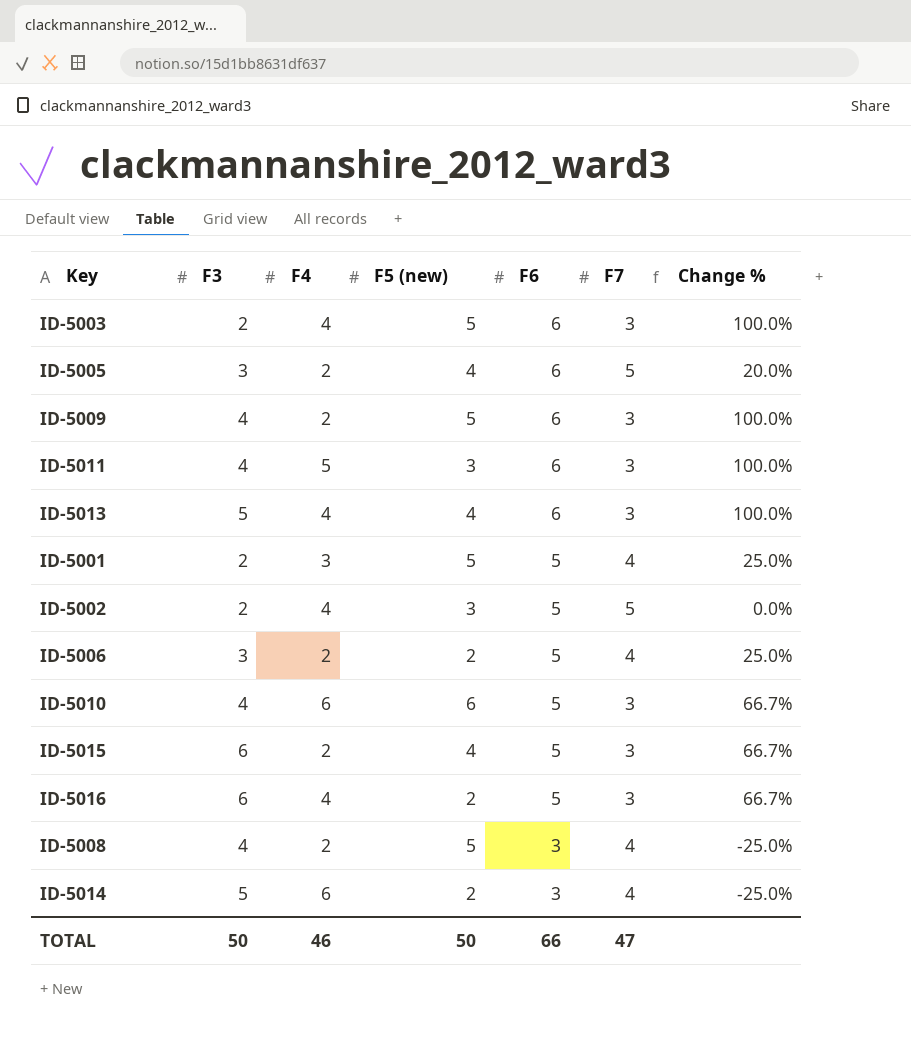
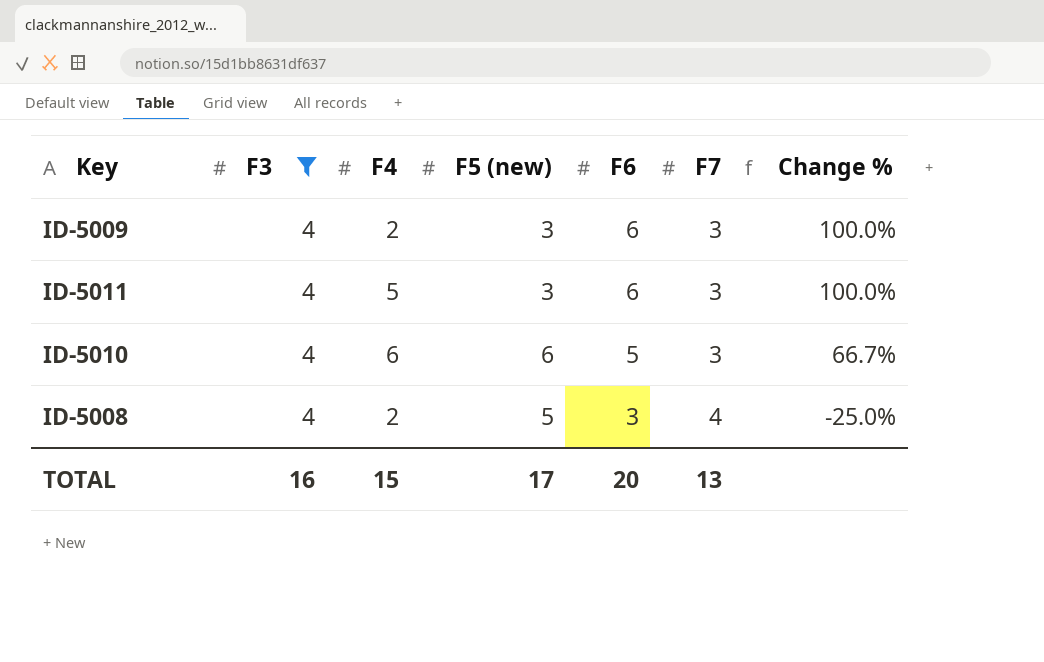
filter: none -> F3 = 4
ID-5009 | F5 (new): 5 -> 3
TOTAL | F3: 50 -> 16
TOTAL | F4: 46 -> 15
TOTAL | F5 (new): 50 -> 17
TOTAL | F6: 66 -> 20
TOTAL | F7: 47 -> 13

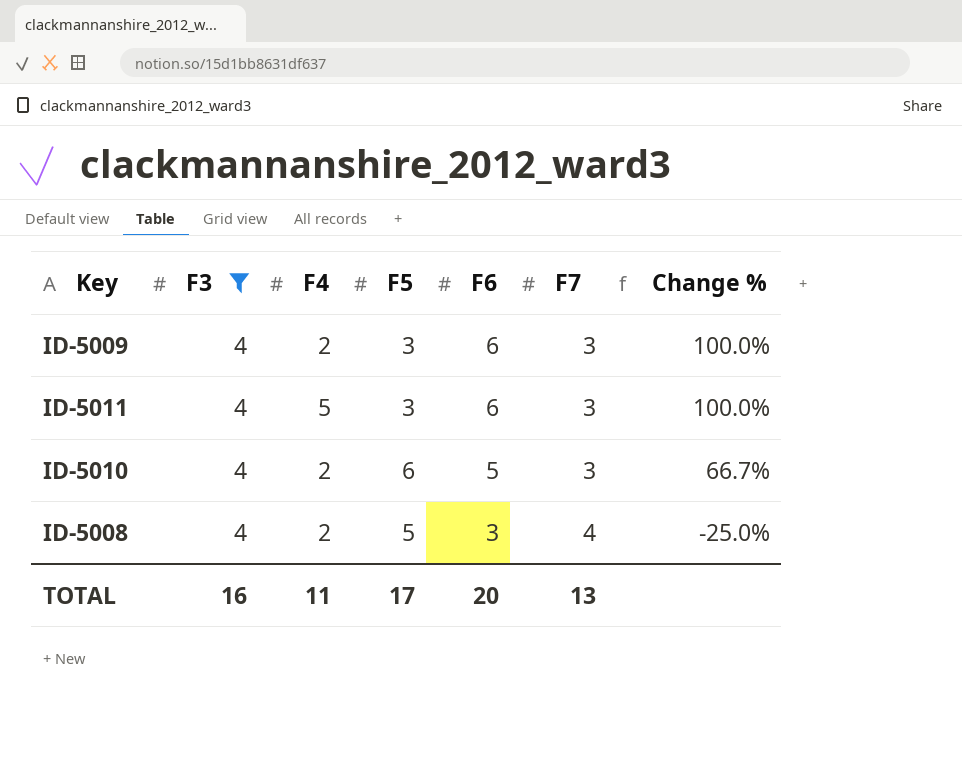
column name: F5 (new) -> F5
ID-5010 | F4: 6 -> 2
TOTAL | F4: 15 -> 11

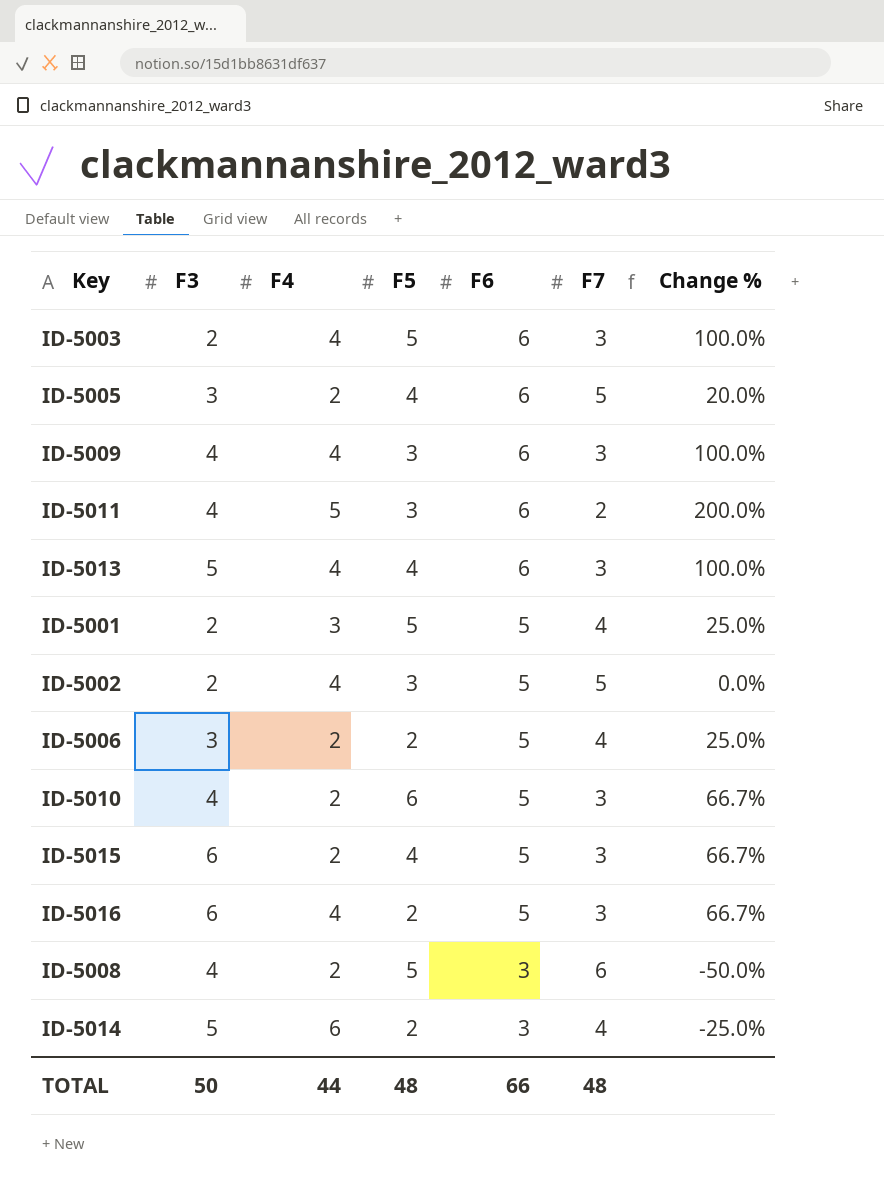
filter: F3 = 4 -> none
ID-5009 | F4: 2 -> 4
ID-5011 | F7: 3 -> 2
ID-5011 | Change %: 100.0% -> 200.0%
ID-5008 | F7: 4 -> 6
ID-5008 | Change %: -25.0% -> -50.0%
TOTAL | F3: 16 -> 50
TOTAL | F4: 11 -> 44
TOTAL | F5: 17 -> 48
TOTAL | F6: 20 -> 66
TOTAL | F7: 13 -> 48

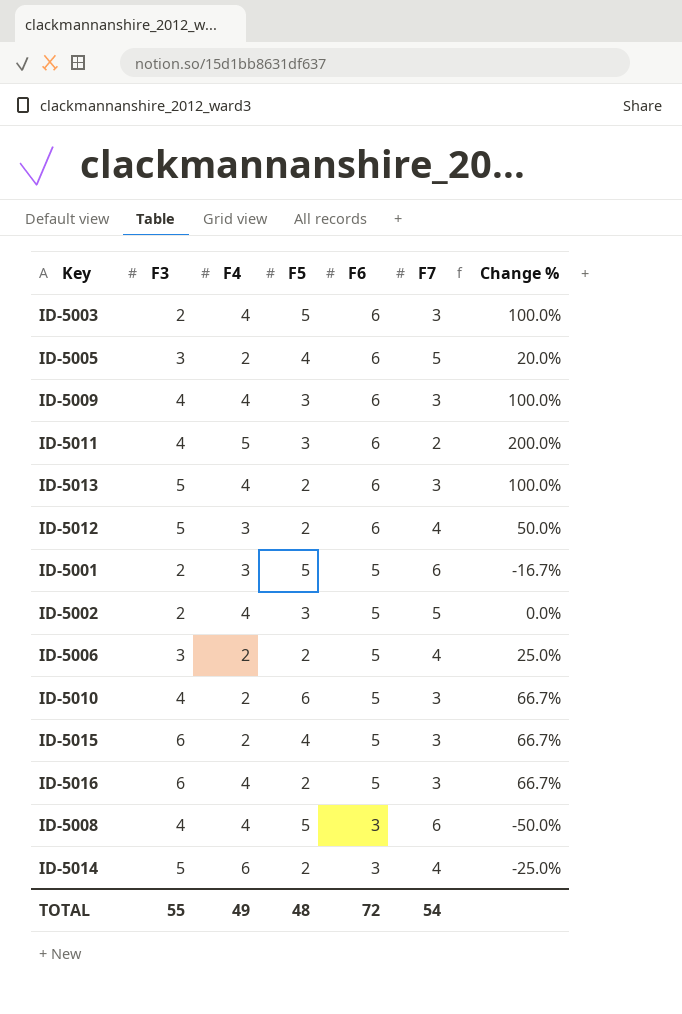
ID-5013 | F5: 4 -> 2
row ID-5012: none -> 5 | 3 | 2 | 6 | 4 | 50.0%
ID-5001 | F7: 4 -> 6
ID-5001 | Change %: 25.0% -> -16.7%
ID-5008 | F4: 2 -> 4
TOTAL | F3: 50 -> 55
TOTAL | F4: 44 -> 49
TOTAL | F6: 66 -> 72
TOTAL | F7: 48 -> 54

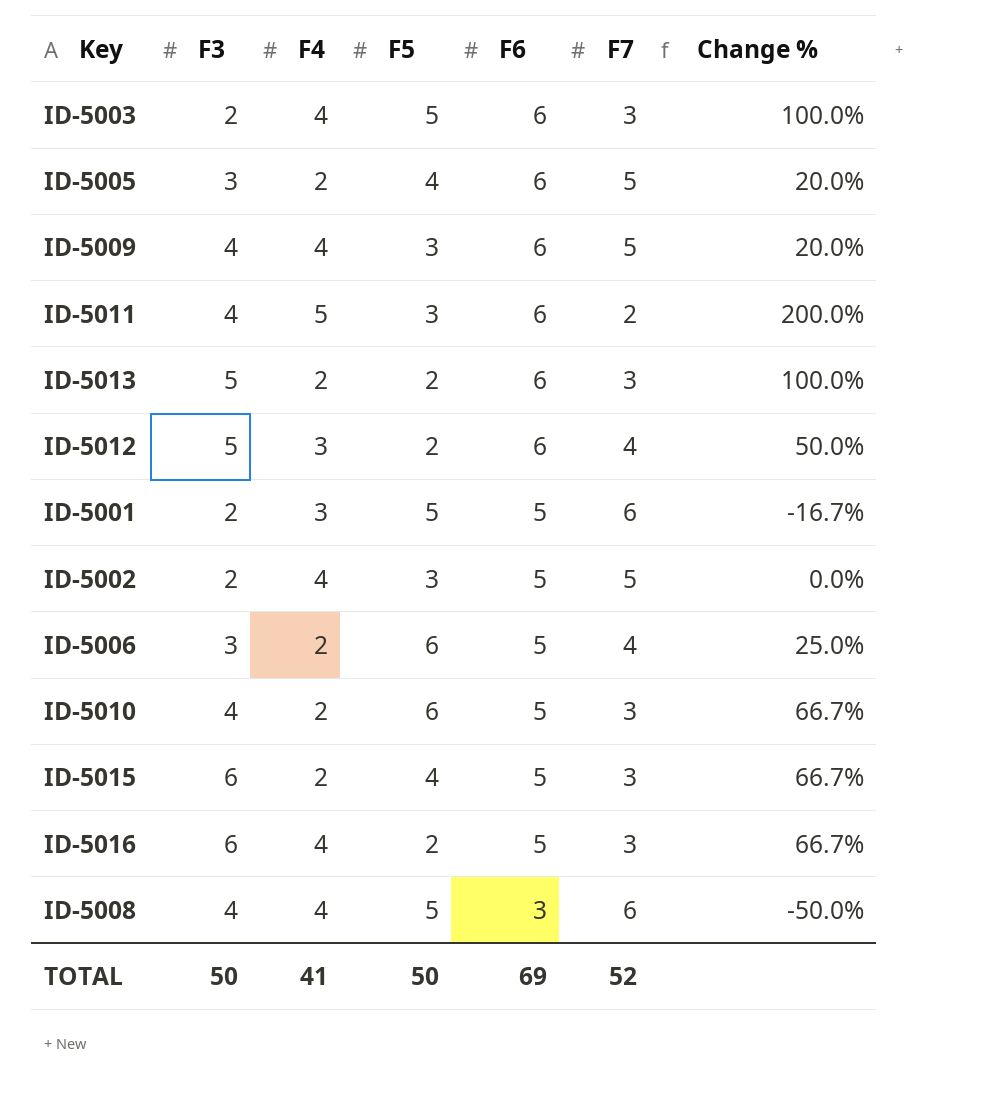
row ID-5014: 5 | 6 | 2 | 3 | 4 | -25.0% -> none
ID-5009 | F7: 3 -> 5
ID-5009 | Change %: 100.0% -> 20.0%
ID-5013 | F4: 4 -> 2
ID-5006 | F5: 2 -> 6
TOTAL | F3: 55 -> 50
TOTAL | F4: 49 -> 41
TOTAL | F5: 48 -> 50
TOTAL | F6: 72 -> 69
TOTAL | F7: 54 -> 52

